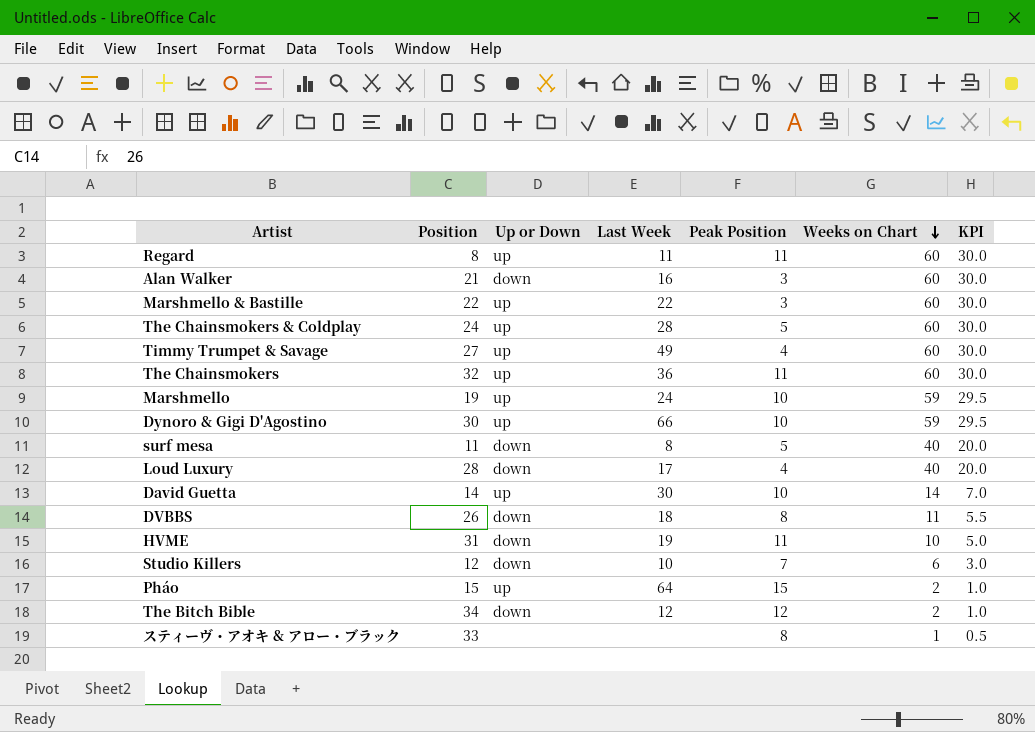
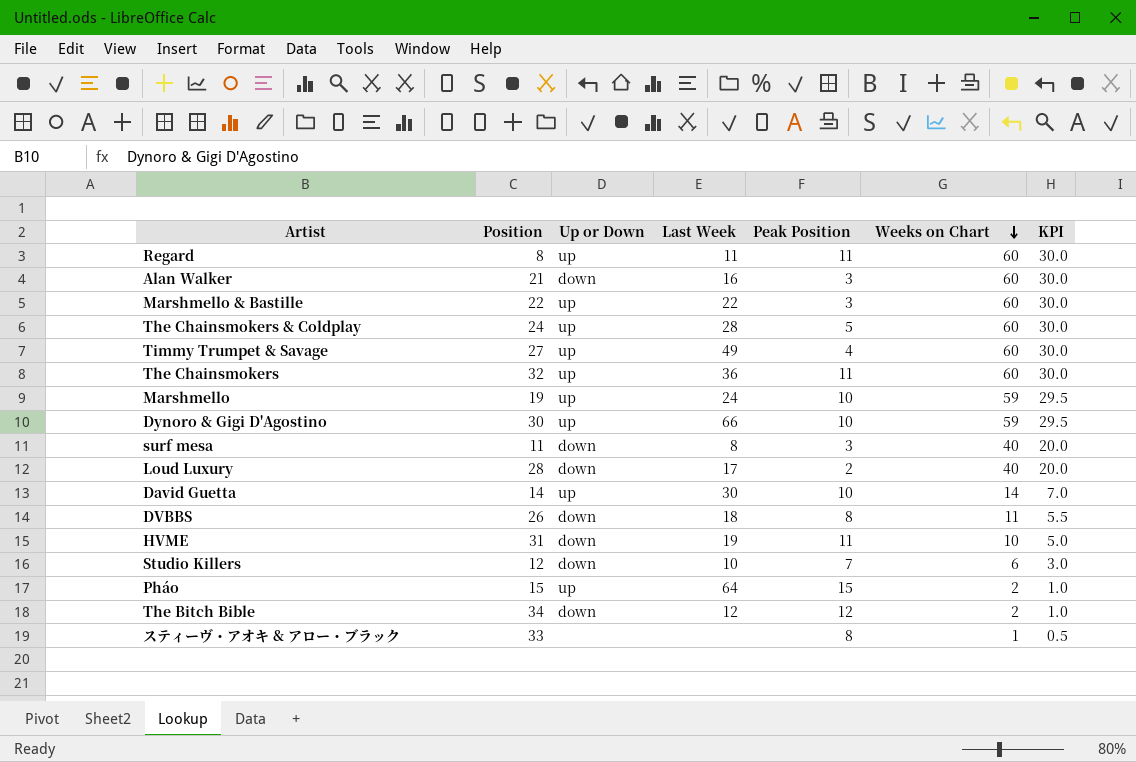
surf mesa | Peak Position: 5 -> 3
Loud Luxury | Peak Position: 4 -> 2

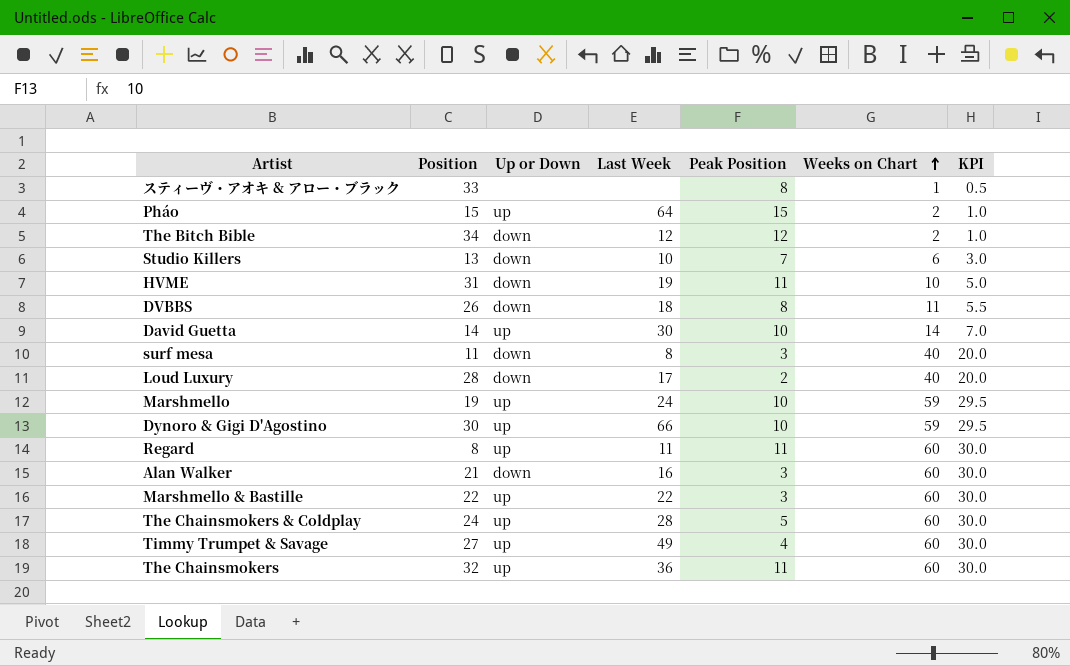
row order: Weeks on Chart descending -> Weeks on Chart ascending
Studio Killers | Position: 12 -> 13

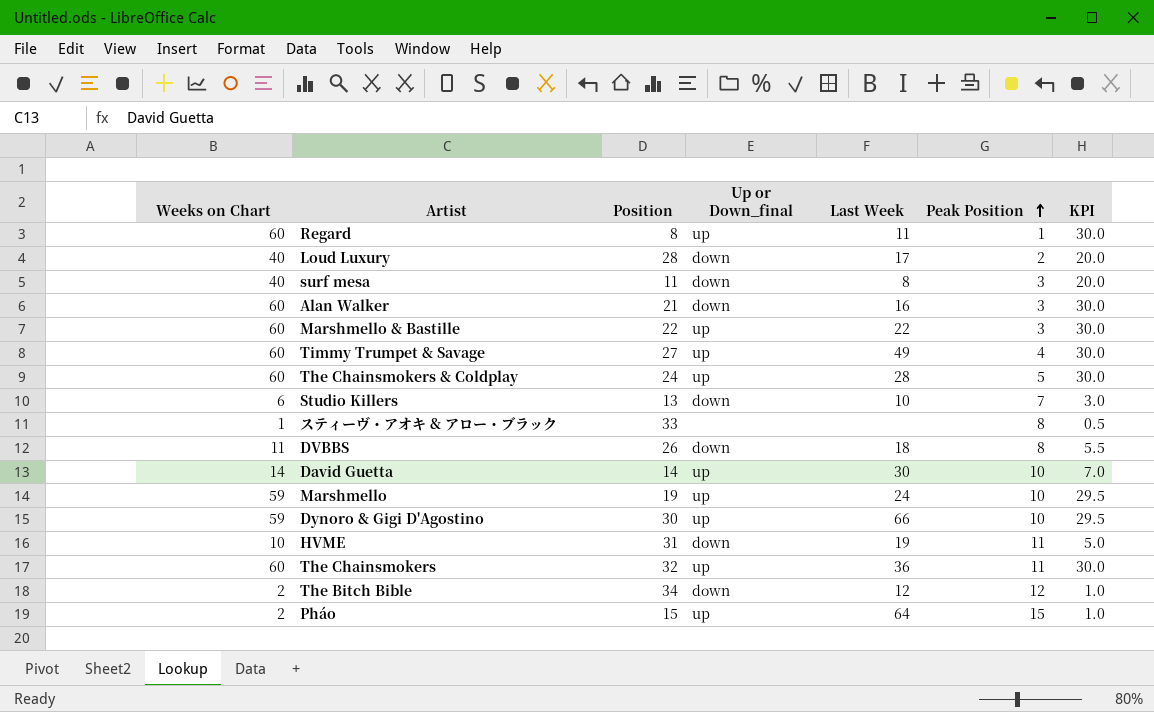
row order: Weeks on Chart ascending -> Peak Position ascending
column Weeks on Chart | position: 6 -> 1
column name: Up or Down -> Up or Down_final
Regard | Peak Position: 11 -> 1

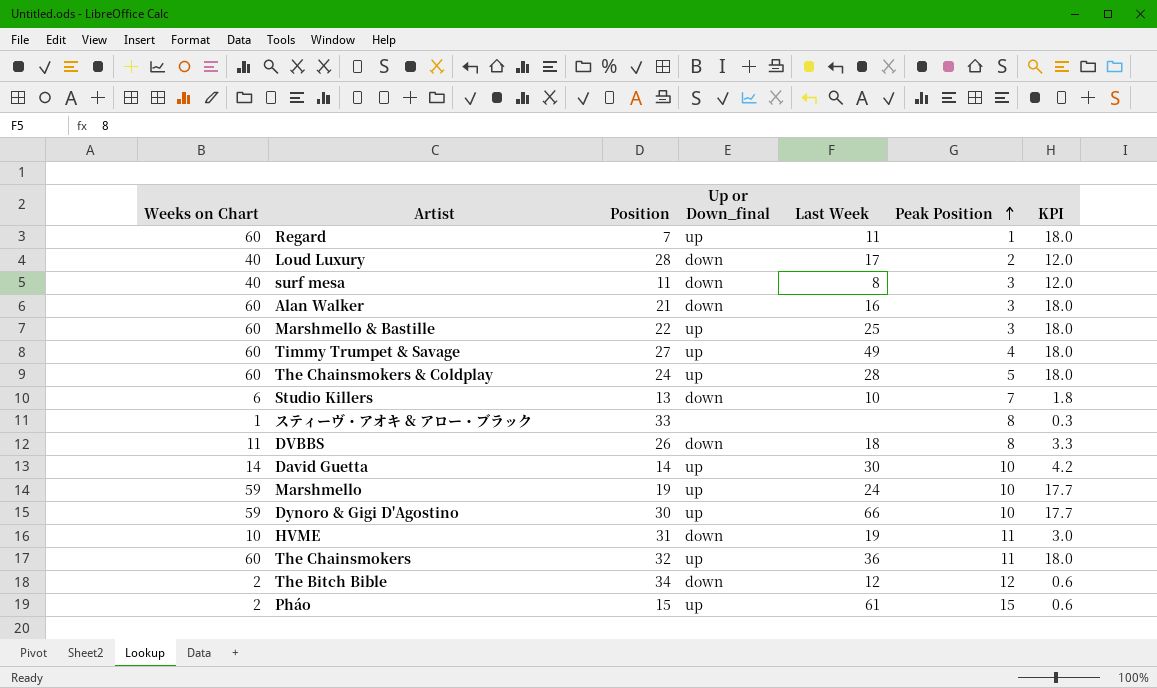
column KPI | formula: [Weeks on Chart] * 0.5 -> [Weeks on Chart] * 0.3
Regard | Position: 8 -> 7
Marshmello & Bastille | Last Week: 22 -> 25
Pháo | Last Week: 64 -> 61

